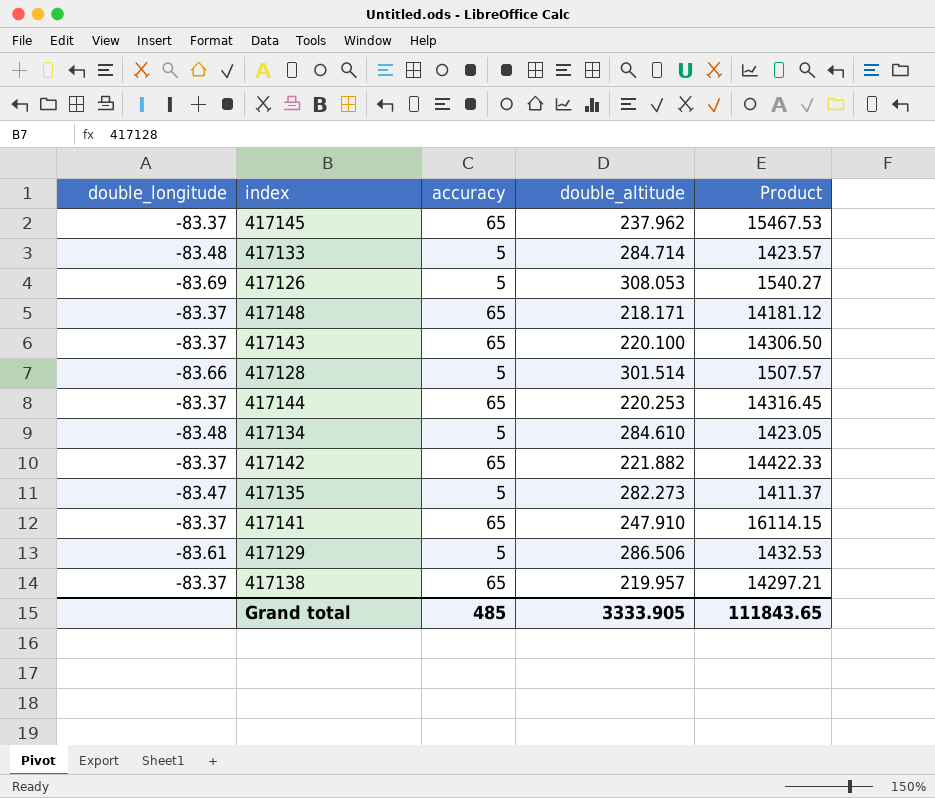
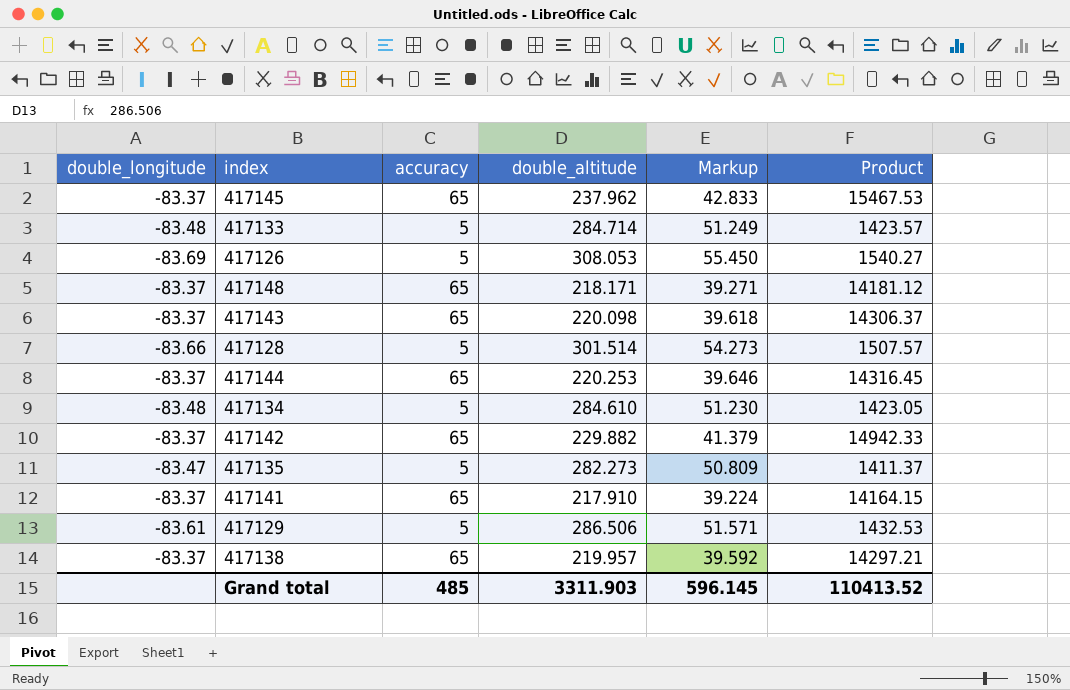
column Markup | formula: none -> [double_altitude] * 0.18
417143 | double_altitude: 220.100 -> 220.098
417143 | Product: 14306.50 -> 14306.37
417142 | double_altitude: 221.882 -> 229.882
417142 | Product: 14422.33 -> 14942.33
417141 | double_altitude: 247.910 -> 217.910
417141 | Product: 16114.15 -> 14164.15
Grand total | double_altitude: 3333.905 -> 3311.903
Grand total | Product: 111843.65 -> 110413.52

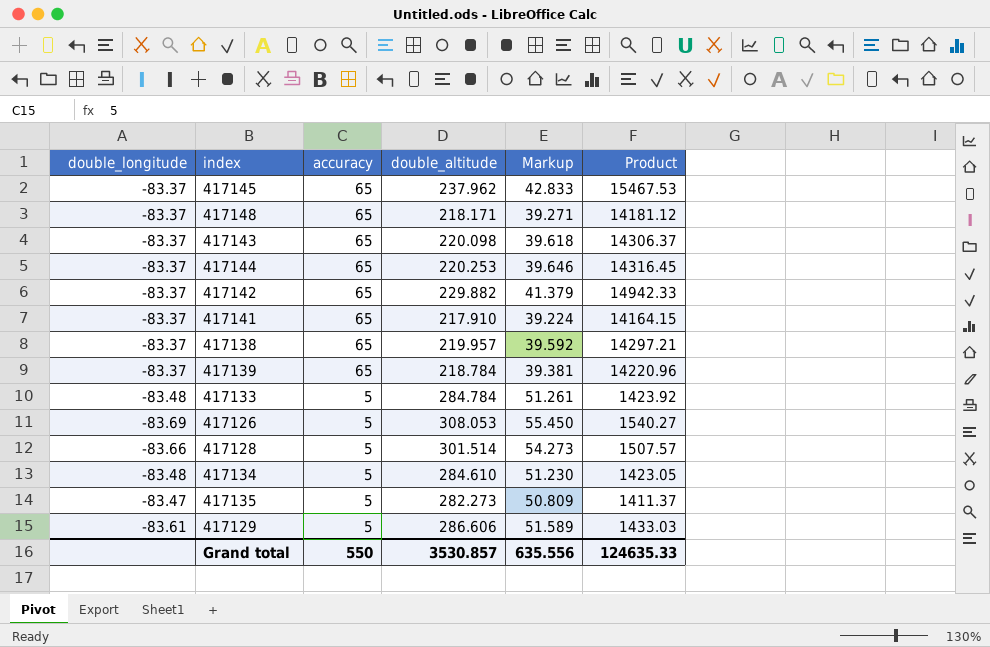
row order: none -> accuracy descending
row 417139: none -> -83.37 | 65 | 218.784 | 39.381 | 14220.96
417133 | double_altitude: 284.714 -> 284.784
417133 | Markup: 51.249 -> 51.261
417133 | Product: 1423.57 -> 1423.92
417129 | double_altitude: 286.506 -> 286.606
417129 | Markup: 51.571 -> 51.589
417129 | Product: 1432.53 -> 1433.03
Grand total | accuracy: 485 -> 550
Grand total | double_altitude: 3311.903 -> 3530.857
Grand total | Markup: 596.145 -> 635.556
Grand total | Product: 110413.52 -> 124635.33

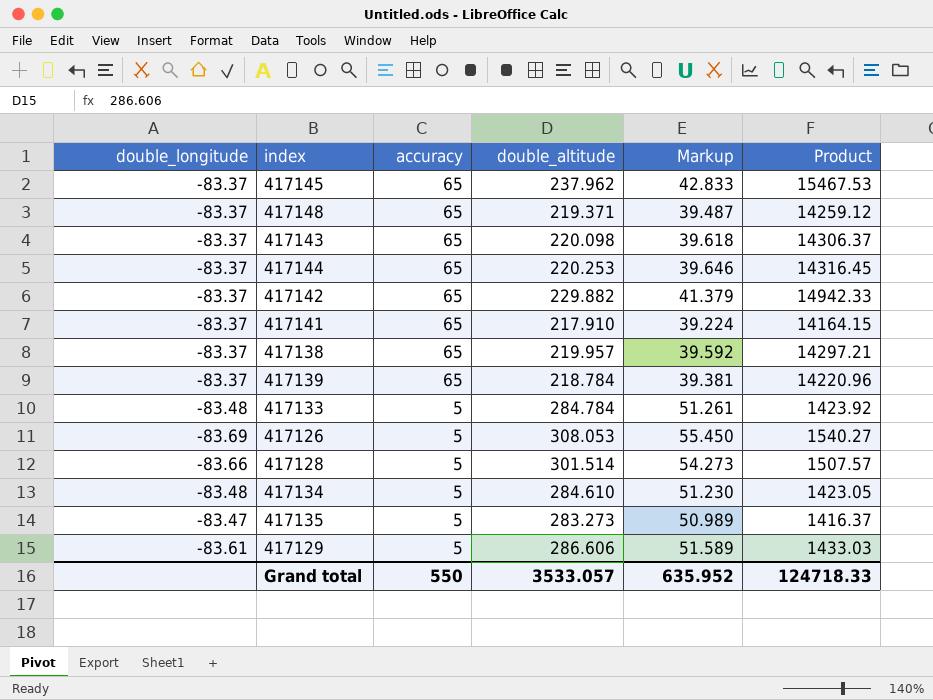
417148 | double_altitude: 218.171 -> 219.371
417148 | Markup: 39.271 -> 39.487
417148 | Product: 14181.12 -> 14259.12
417135 | double_altitude: 282.273 -> 283.273
417135 | Markup: 50.809 -> 50.989
417135 | Product: 1411.37 -> 1416.37
Grand total | double_altitude: 3530.857 -> 3533.057
Grand total | Markup: 635.556 -> 635.952
Grand total | Product: 124635.33 -> 124718.33

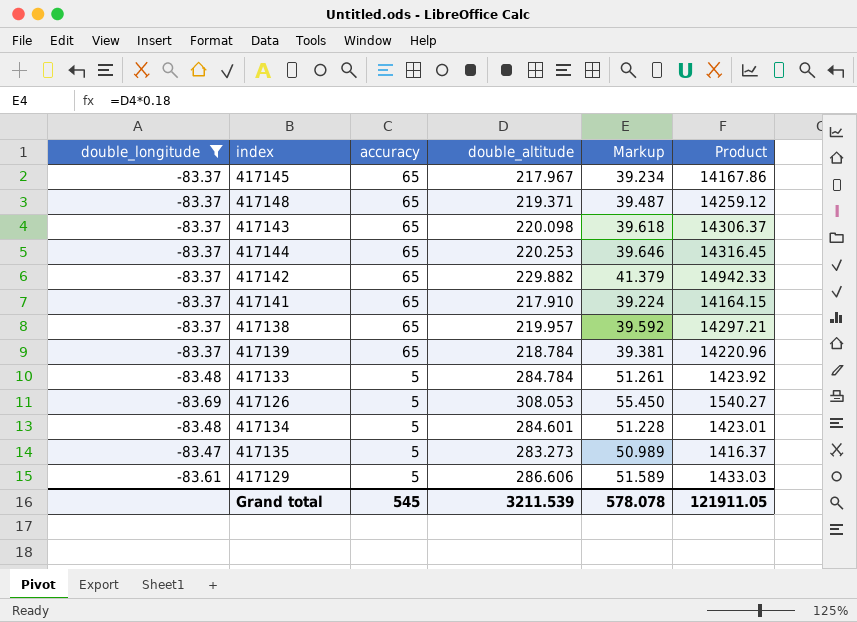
filter: none -> double_longitude != -83.66
417145 | double_altitude: 237.962 -> 217.967
417145 | Markup: 42.833 -> 39.234
417145 | Product: 15467.53 -> 14167.86
417134 | double_altitude: 284.610 -> 284.601
417134 | Markup: 51.230 -> 51.228
417134 | Product: 1423.05 -> 1423.01
Grand total | accuracy: 550 -> 545
Grand total | double_altitude: 3533.057 -> 3211.539
Grand total | Markup: 635.952 -> 578.078
Grand total | Product: 124718.33 -> 121911.05

